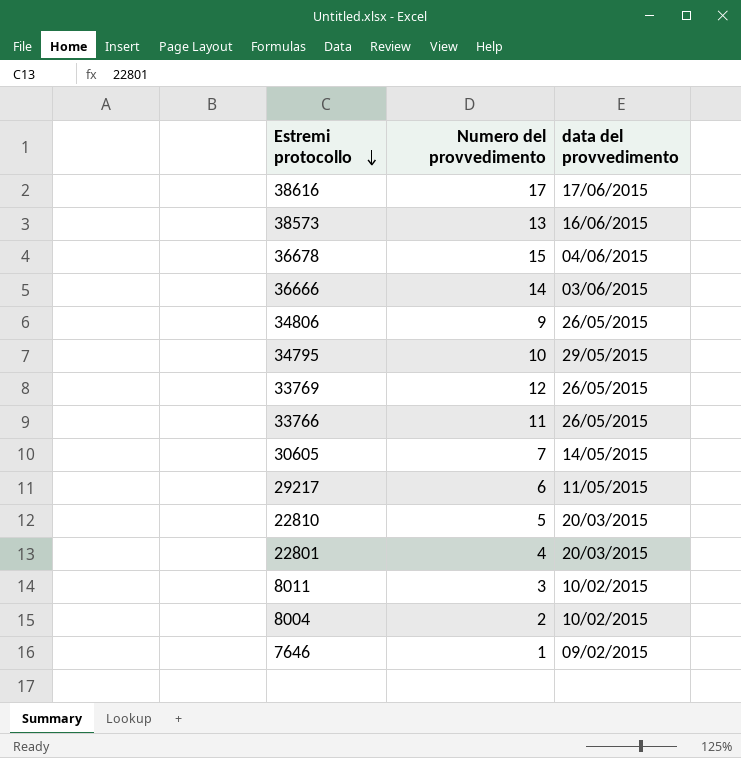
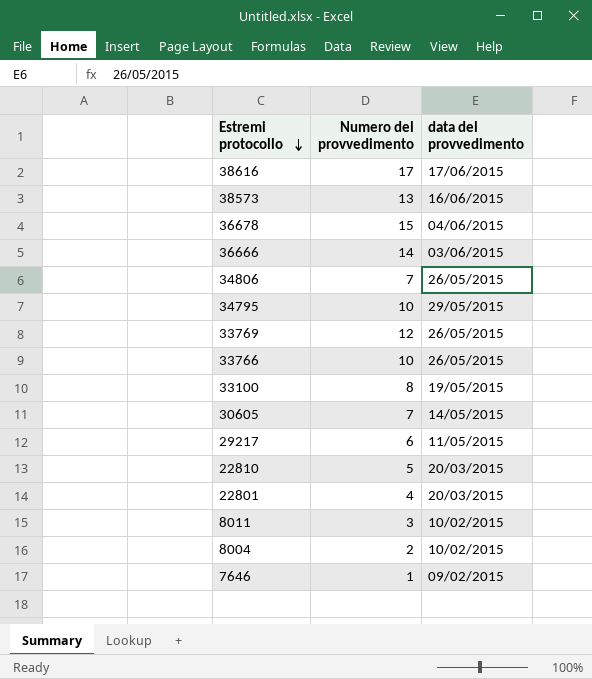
34806 | Numero del provvedimento: 9 -> 7
33766 | Numero del provvedimento: 11 -> 10
row 33100: none -> 8 | 19/05/2015

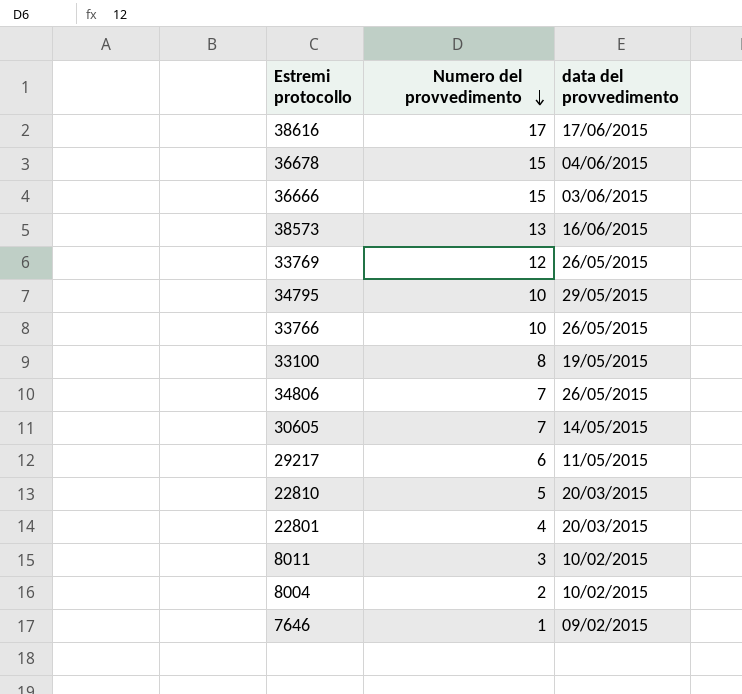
row order: Estremi protocollo descending -> Numero del provvedimento descending
36666 | Numero del provvedimento: 14 -> 15

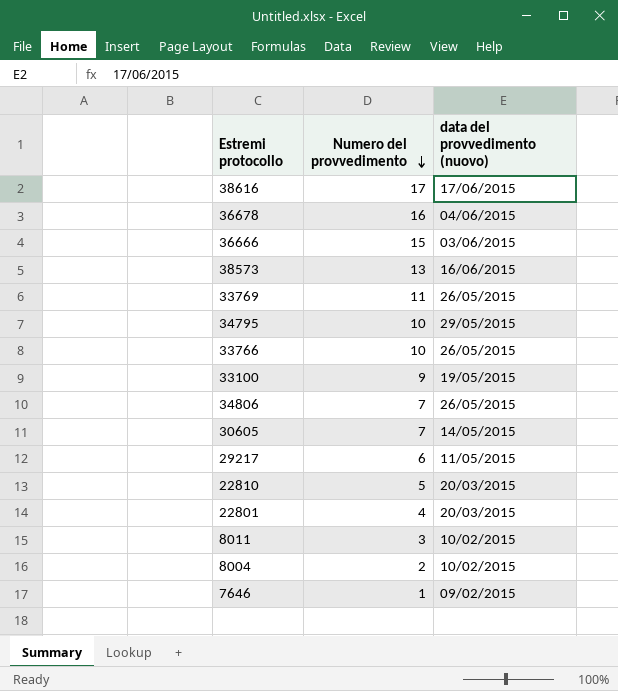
column name: data del provvedimento -> data del provvedimento (nuovo)
36678 | Numero del provvedimento: 15 -> 16
33769 | Numero del provvedimento: 12 -> 11
33100 | Numero del provvedimento: 8 -> 9

